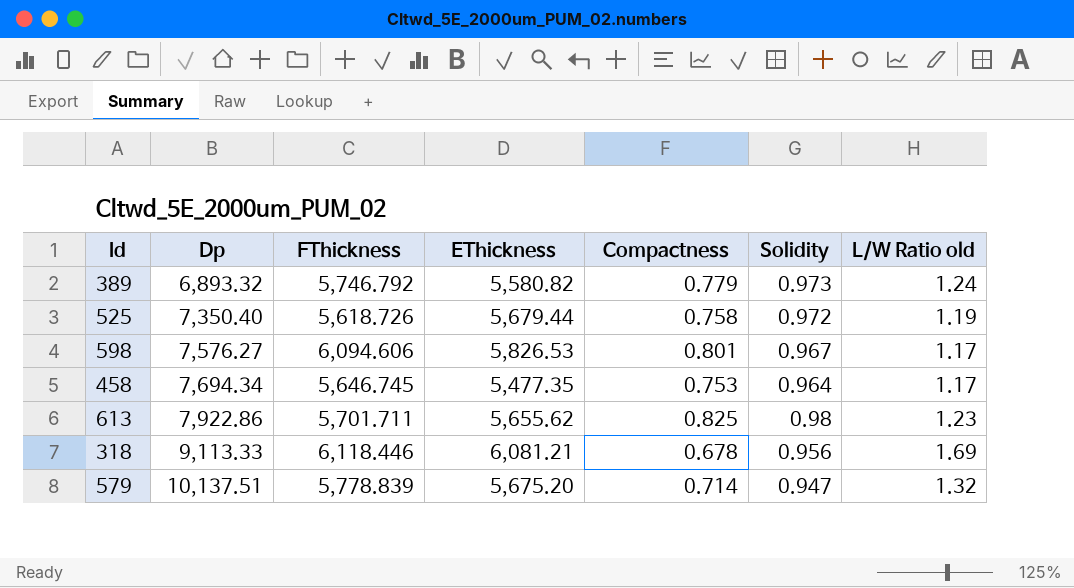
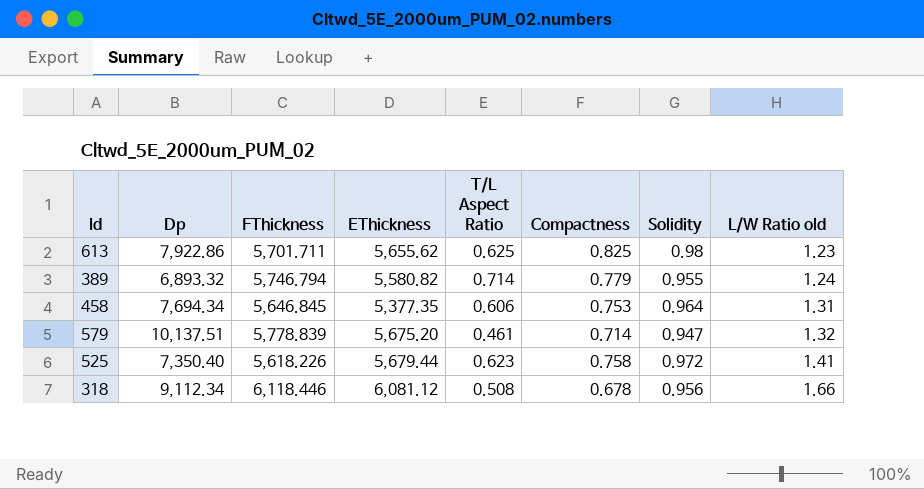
row order: Dp ascending -> L/W Ratio old ascending
column T/L Aspect Ratio | position: none -> 5
row 598: 7,576.27 | 6,094.606 | 5,826.53 | 0.801 | 0.967 | 1.17 -> none
389 | FThickness: 5,746.792 -> 5,746.794
389 | Solidity: 0.973 -> 0.955
458 | FThickness: 5,646.745 -> 5,646.845
458 | EThickness: 5,477.35 -> 5,377.35
458 | L/W Ratio old: 1.17 -> 1.31
525 | FThickness: 5,618.726 -> 5,618.226
525 | L/W Ratio old: 1.19 -> 1.41
318 | Dp: 9,113.33 -> 9,112.34
318 | EThickness: 6,081.21 -> 6,081.12
318 | L/W Ratio old: 1.69 -> 1.66

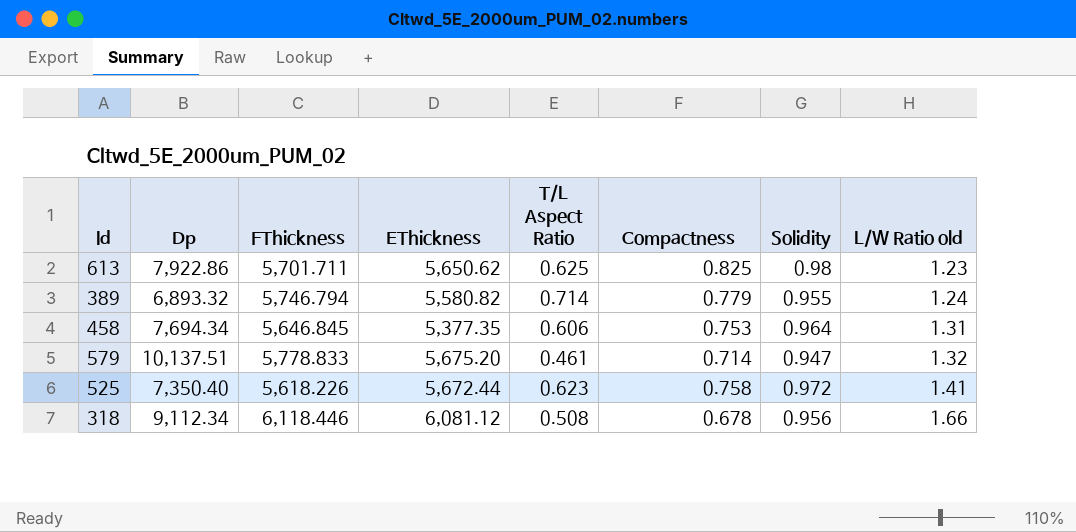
613 | EThickness: 5,655.62 -> 5,650.62
579 | FThickness: 5,778.839 -> 5,778.833
525 | EThickness: 5,679.44 -> 5,672.44

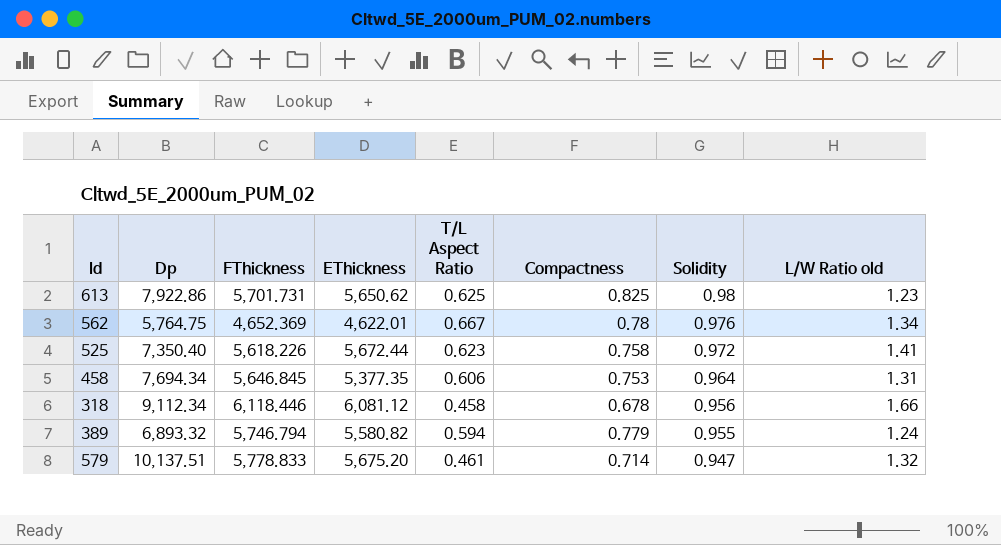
row order: L/W Ratio old ascending -> Solidity descending
613 | FThickness: 5,701.711 -> 5,701.731
row 562: none -> 5,764.75 | 4,652.369 | 4,622.01 | 0.667 | 0.78 | 0.976 | 1.34
318 | T/L Aspect Ratio: 0.508 -> 0.458
389 | T/L Aspect Ratio: 0.714 -> 0.594

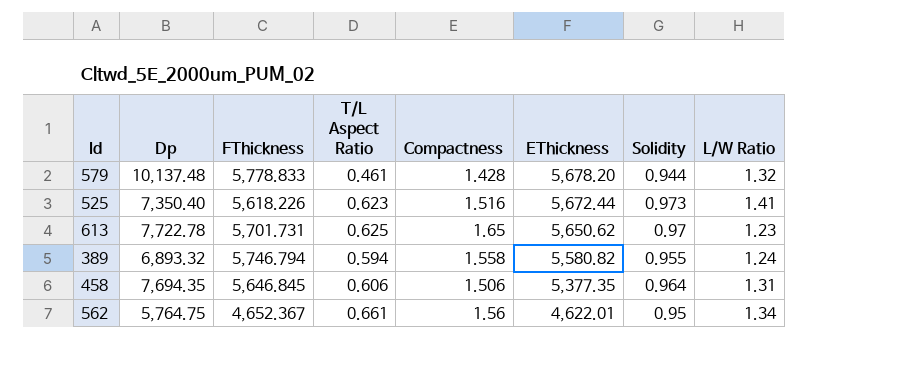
row order: Solidity descending -> EThickness descending
column EThickness | position: 4 -> 6
column name: L/W Ratio old -> L/W Ratio
row 318: 9,112.34 | 6,118.446 | 6,081.12 | 0.458 | 0.678 | 0.956 | 1.66 -> none
579 | Dp: 10,137.51 -> 10,137.48
579 | Compactness: 0.714 -> 1.428
579 | EThickness: 5,675.20 -> 5,678.20
579 | Solidity: 0.947 -> 0.944
525 | Compactness: 0.758 -> 1.516
525 | Solidity: 0.972 -> 0.973
613 | Dp: 7,922.86 -> 7,722.78
613 | Compactness: 0.825 -> 1.65
613 | Solidity: 0.98 -> 0.97
389 | Compactness: 0.779 -> 1.558
458 | Dp: 7,694.34 -> 7,694.35
458 | Compactness: 0.753 -> 1.506
562 | FThickness: 4,652.369 -> 4,652.367
562 | T/L Aspect Ratio: 0.667 -> 0.661
562 | Compactness: 0.78 -> 1.56
562 | Solidity: 0.976 -> 0.95

